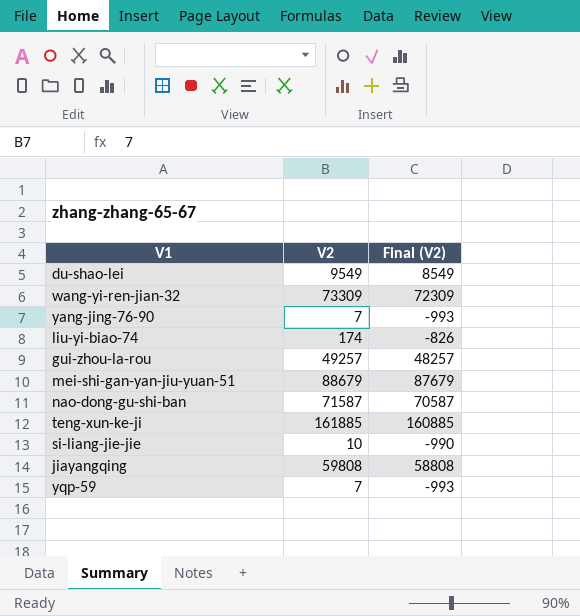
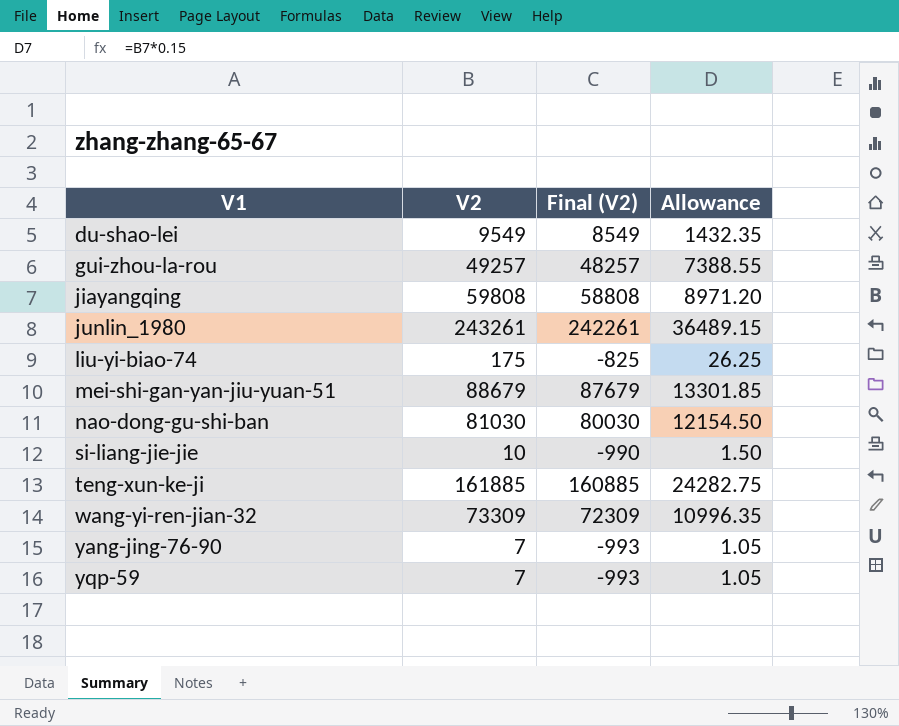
row order: none -> V1 ascending
column Allowance | formula: none -> [V2] * 0.15
row junlin_1980: none -> 243261 | 242261 | 36489.15
liu-yi-biao-74 | V2: 174 -> 175
liu-yi-biao-74 | Final (V2): -826 -> -825
nao-dong-gu-shi-ban | V2: 71587 -> 81030
nao-dong-gu-shi-ban | Final (V2): 70587 -> 80030

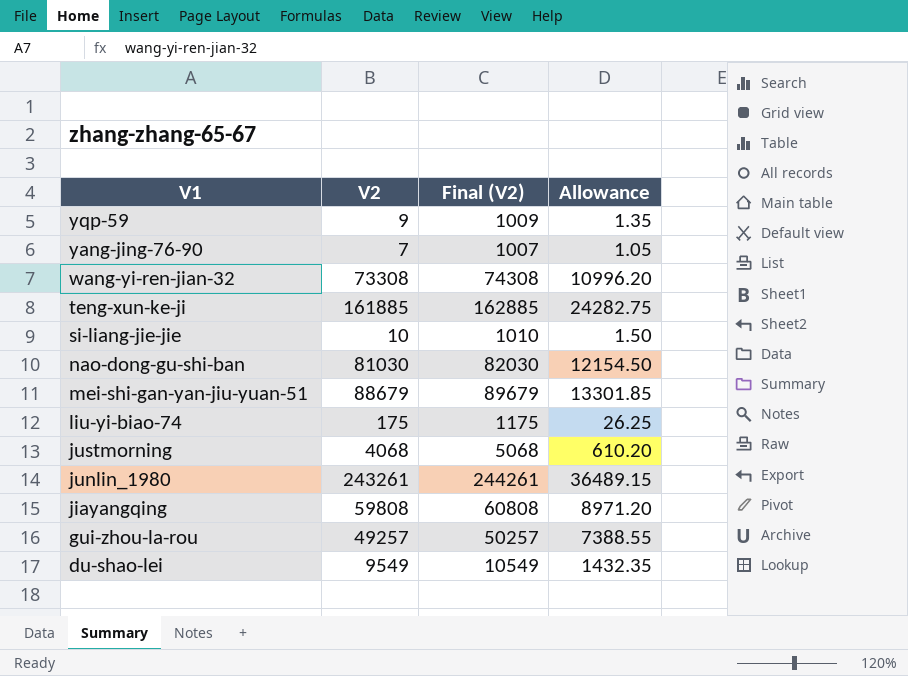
row order: V1 ascending -> V1 descending
column Final (V2) | formula: [V2] - 1000 -> [V2] + 1000
yqp-59 | V2: 7 -> 9
yqp-59 | Allowance: 1.05 -> 1.35
wang-yi-ren-jian-32 | V2: 73309 -> 73308
wang-yi-ren-jian-32 | Allowance: 10996.35 -> 10996.20
row justmorning: none -> 4068 | 5068 | 610.20

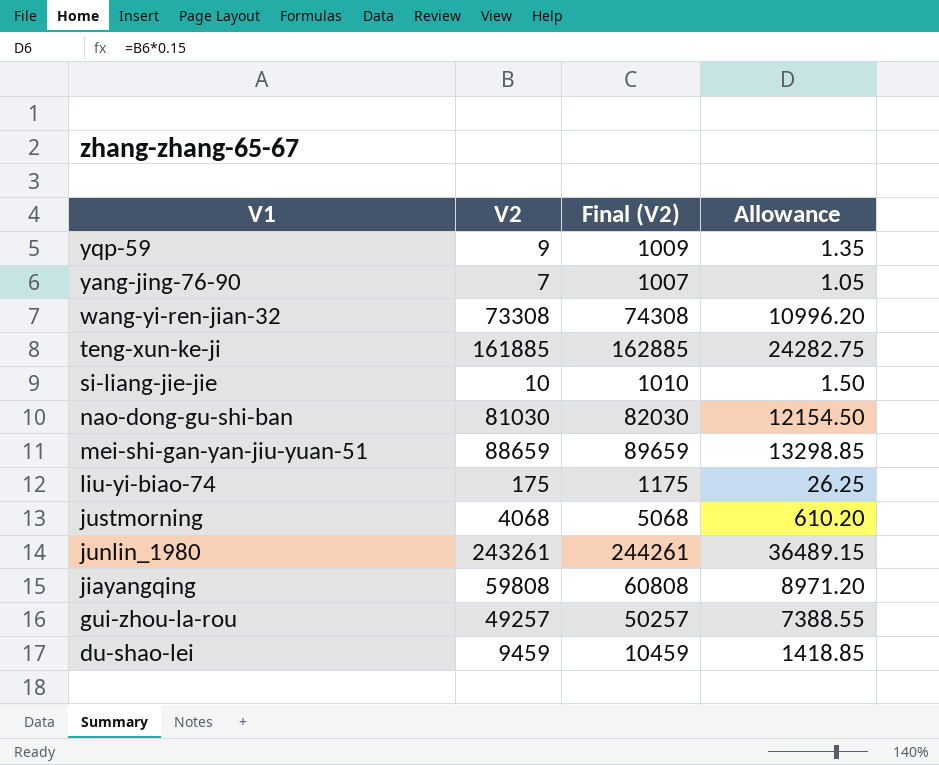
mei-shi-gan-yan-jiu-yuan-51 | V2: 88679 -> 88659
mei-shi-gan-yan-jiu-yuan-51 | Final (V2): 89679 -> 89659
mei-shi-gan-yan-jiu-yuan-51 | Allowance: 13301.85 -> 13298.85
du-shao-lei | V2: 9549 -> 9459
du-shao-lei | Final (V2): 10549 -> 10459
du-shao-lei | Allowance: 1432.35 -> 1418.85

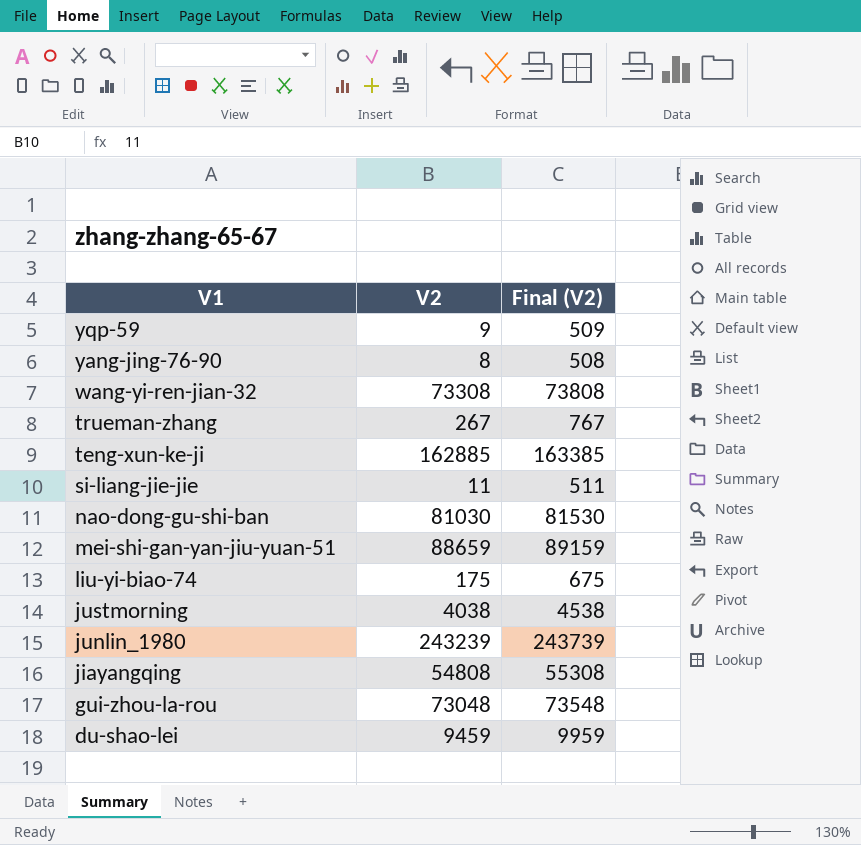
column Allowance | formula: [V2] * 0.15 -> none
column Final (V2) | formula: [V2] + 1000 -> [V2] + 500
yang-jing-76-90 | V2: 7 -> 8
row trueman-zhang: none -> 267 | 767
teng-xun-ke-ji | V2: 161885 -> 162885
si-liang-jie-jie | V2: 10 -> 11
justmorning | V2: 4068 -> 4038
junlin_1980 | V2: 243261 -> 243239
jiayangqing | V2: 59808 -> 54808
gui-zhou-la-rou | V2: 49257 -> 73048

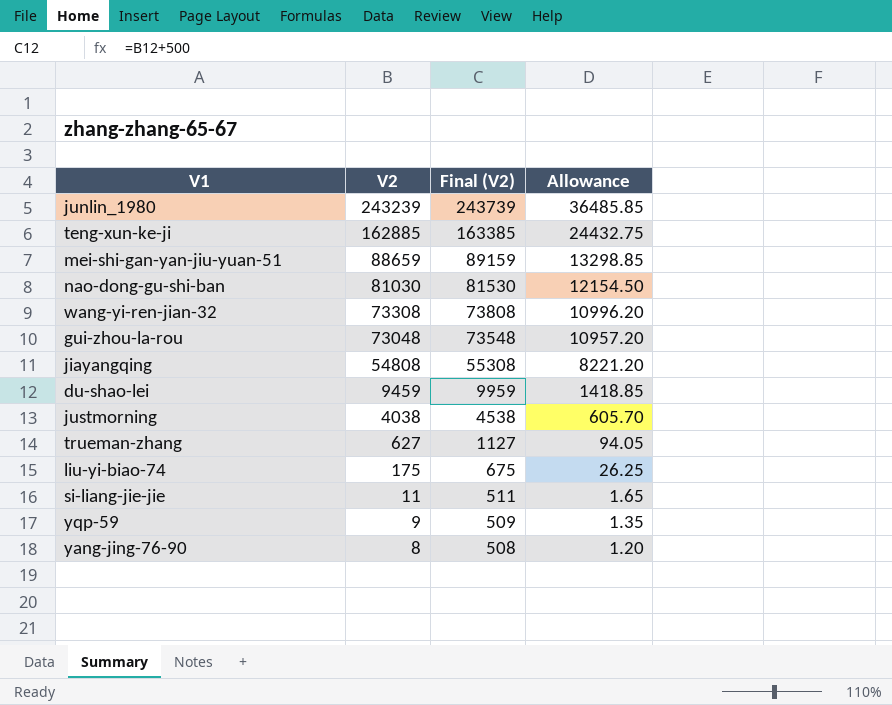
row order: V1 descending -> V2 descending
column Allowance | formula: none -> [V2] * 0.15
trueman-zhang | V2: 267 -> 627
trueman-zhang | Final (V2): 767 -> 1127

